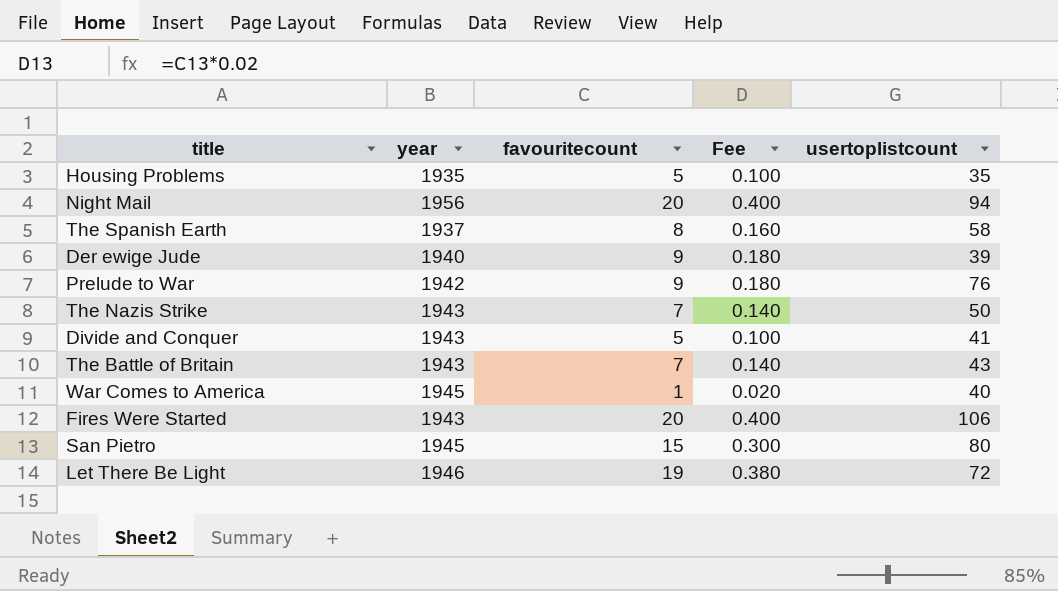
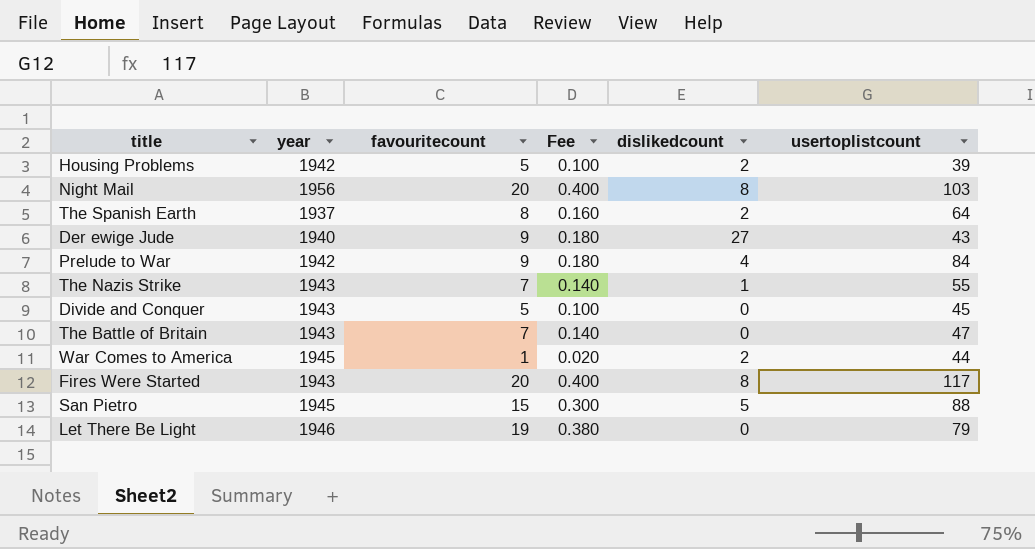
column dislikedcount | position: none -> 5
Housing Problems | year: 1935 -> 1942
Housing Problems | usertoplistcount: 35 -> 39
Night Mail | usertoplistcount: 94 -> 103
The Spanish Earth | usertoplistcount: 58 -> 64
Der ewige Jude | usertoplistcount: 39 -> 43
Prelude to War | usertoplistcount: 76 -> 84
The Nazis Strike | usertoplistcount: 50 -> 55
Divide and Conquer | usertoplistcount: 41 -> 45
The Battle of Britain | usertoplistcount: 43 -> 47
War Comes to America | usertoplistcount: 40 -> 44
Fires Were Started | usertoplistcount: 106 -> 117
San Pietro | usertoplistcount: 80 -> 88
Let There Be Light | usertoplistcount: 72 -> 79

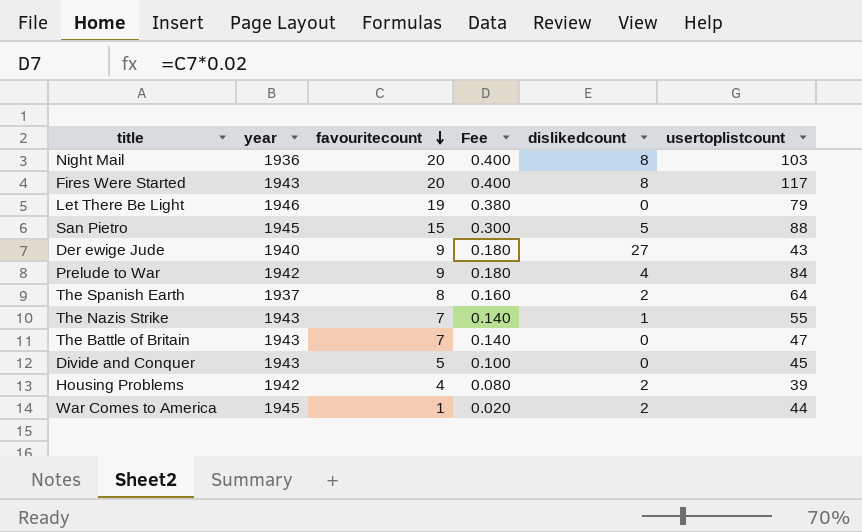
row order: none -> favouritecount descending
Night Mail | year: 1956 -> 1936
Housing Problems | favouritecount: 5 -> 4
Housing Problems | Fee: 0.100 -> 0.080

